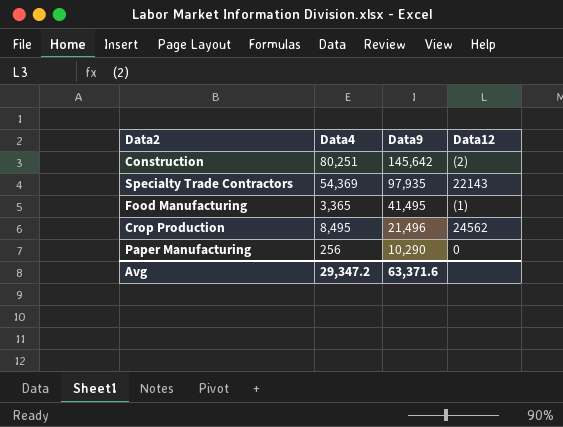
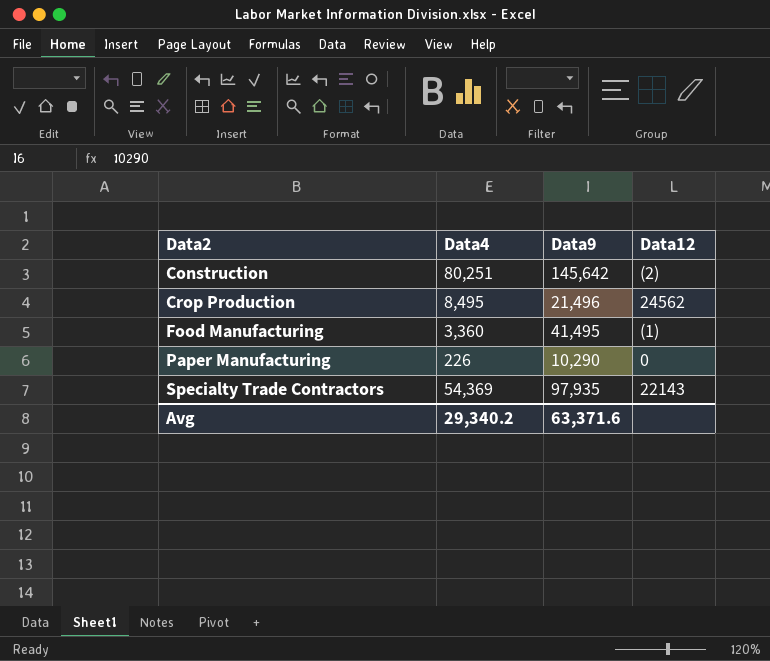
row order: Data9 descending -> Data2 ascending
Food Manufacturing | Data4: 3,365 -> 3,360
Paper Manufacturing | Data4: 256 -> 226
Avg | Data4: 29,347.2 -> 29,340.2

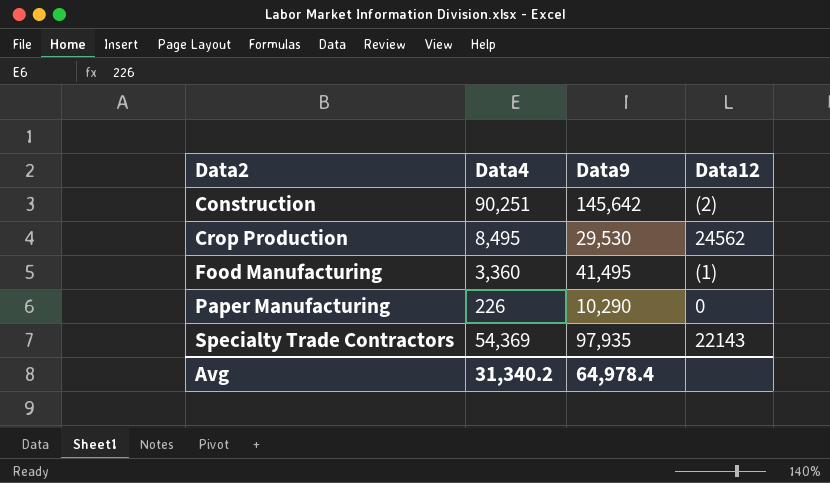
Construction | Data4: 80,251 -> 90,251
Crop Production | Data9: 21,496 -> 29,530
Avg | Data4: 29,340.2 -> 31,340.2
Avg | Data9: 63,371.6 -> 64,978.4

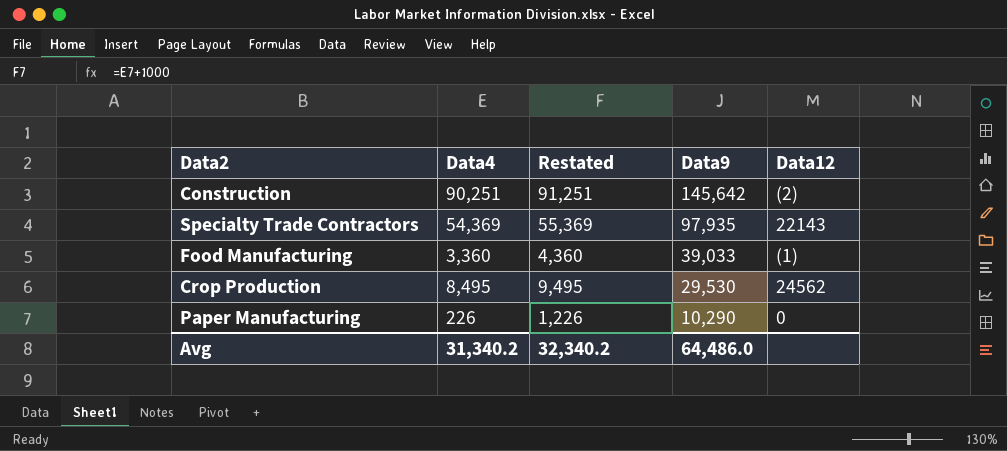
row order: Data2 ascending -> Data9 descending
column Restated | formula: none -> [Data4] + 1000
Food Manufacturing | Data9: 41,495 -> 39,033
Avg | Data9: 64,978.4 -> 64,486.0

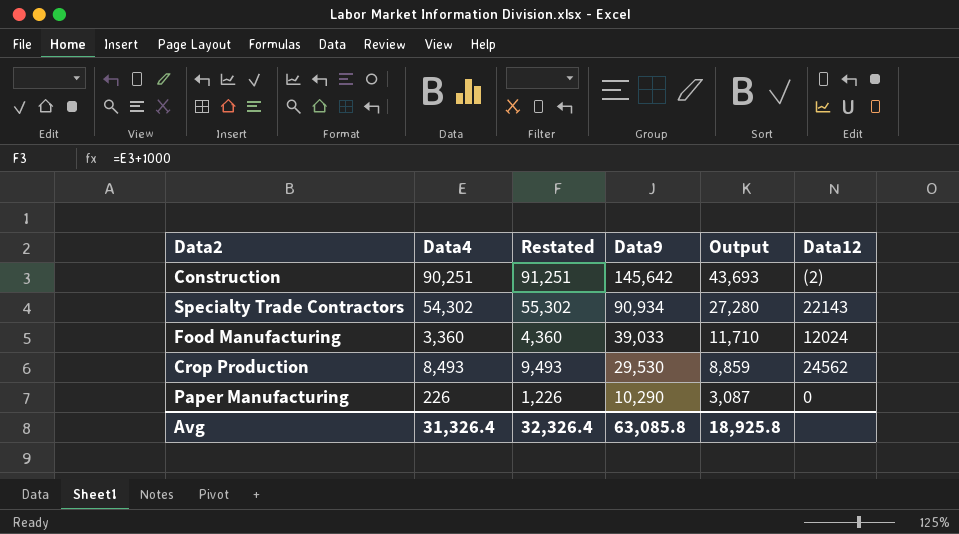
column Output | formula: none -> [Data9] * 0.3
Specialty Trade Contractors | Data4: 54,369 -> 54,302
Specialty Trade Contractors | Restated: 55,369 -> 55,302
Specialty Trade Contractors | Data9: 97,935 -> 90,934
Food Manufacturing | Data12: (1) -> 12024
Crop Production | Data4: 8,495 -> 8,493
Crop Production | Restated: 9,495 -> 9,493
Avg | Data4: 31,340.2 -> 31,326.4
Avg | Restated: 32,340.2 -> 32,326.4
Avg | Data9: 64,486.0 -> 63,085.8

